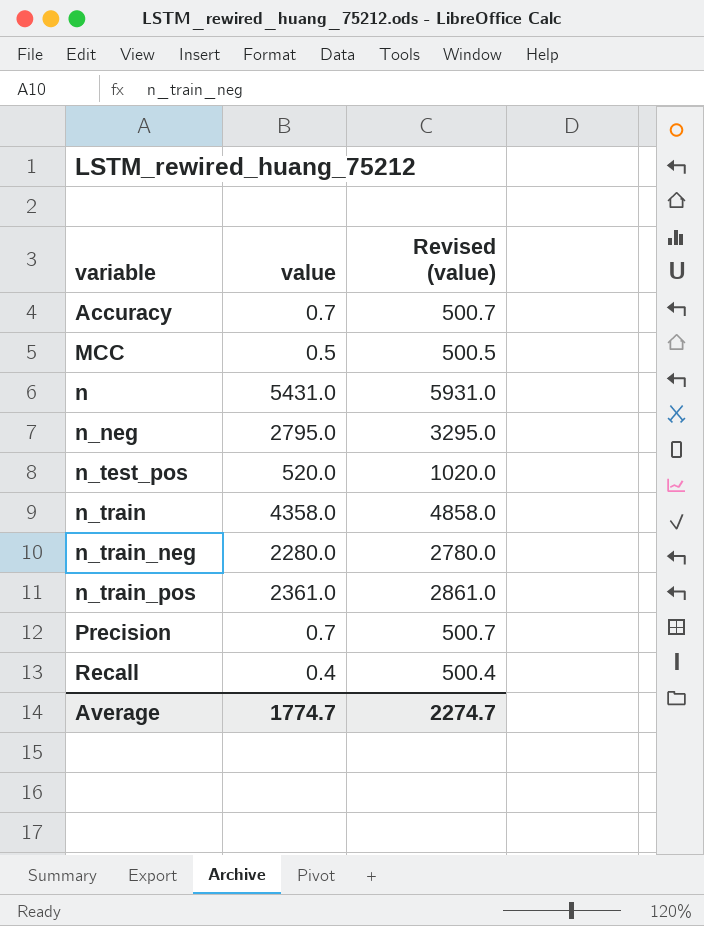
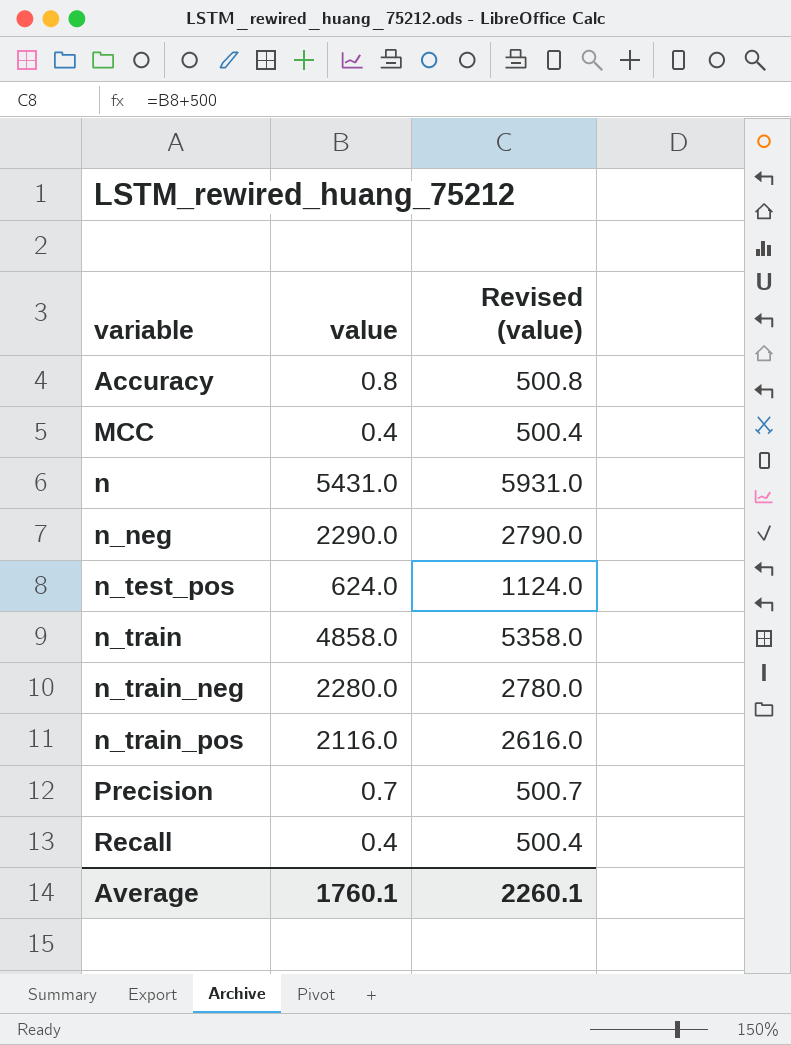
Accuracy | value: 0.7 -> 0.8
Accuracy | Revised (value): 500.7 -> 500.8
MCC | value: 0.5 -> 0.4
MCC | Revised (value): 500.5 -> 500.4
n_neg | value: 2795.0 -> 2290.0
n_neg | Revised (value): 3295.0 -> 2790.0
n_test_pos | value: 520.0 -> 624.0
n_test_pos | Revised (value): 1020.0 -> 1124.0
n_train | value: 4358.0 -> 4858.0
n_train | Revised (value): 4858.0 -> 5358.0
n_train_pos | value: 2361.0 -> 2116.0
n_train_pos | Revised (value): 2861.0 -> 2616.0
Average | value: 1774.7 -> 1760.1
Average | Revised (value): 2274.7 -> 2260.1

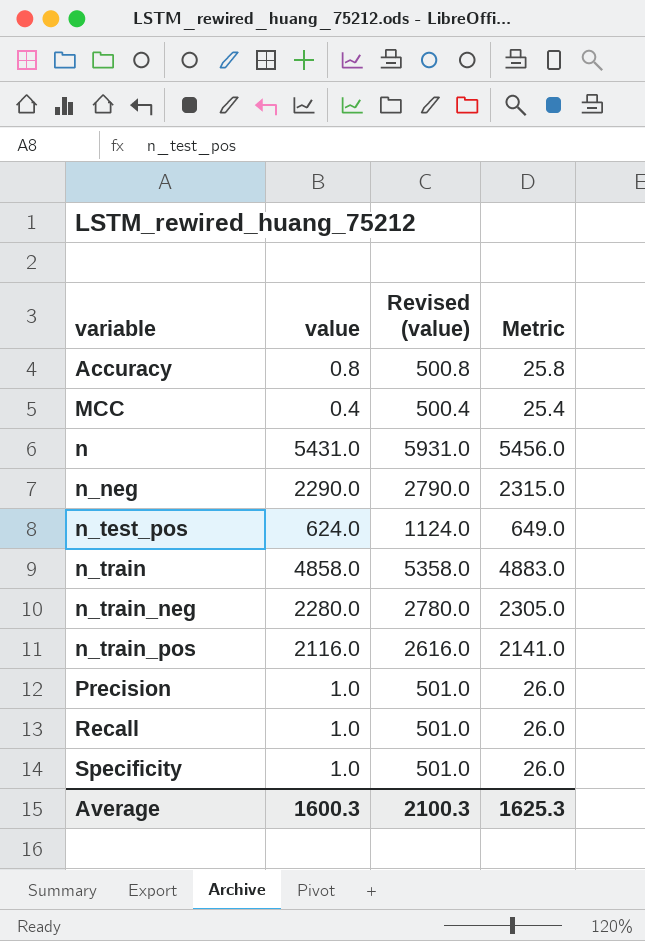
column Metric | formula: none -> [value] + 25
Precision | value: 0.7 -> 1.0
Precision | Revised (value): 500.7 -> 501.0
Recall | value: 0.4 -> 1.0
Recall | Revised (value): 500.4 -> 501.0
row Specificity: none -> 1.0 | 501.0 | 26.0
Average | value: 1760.1 -> 1600.3
Average | Revised (value): 2260.1 -> 2100.3

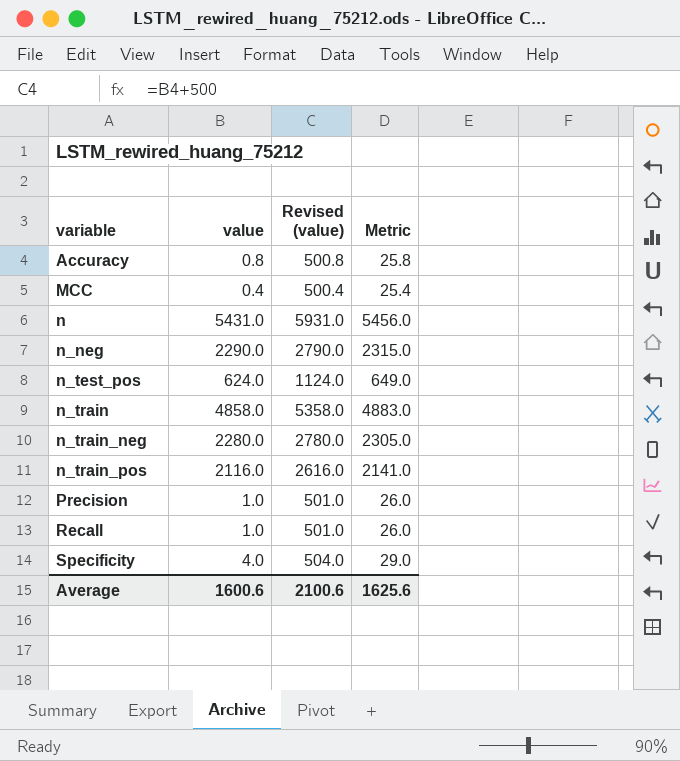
Specificity | value: 1.0 -> 4.0
Specificity | Revised (value): 501.0 -> 504.0
Specificity | Metric: 26.0 -> 29.0
Average | value: 1600.3 -> 1600.6
Average | Revised (value): 2100.3 -> 2100.6
Average | Metric: 1625.3 -> 1625.6

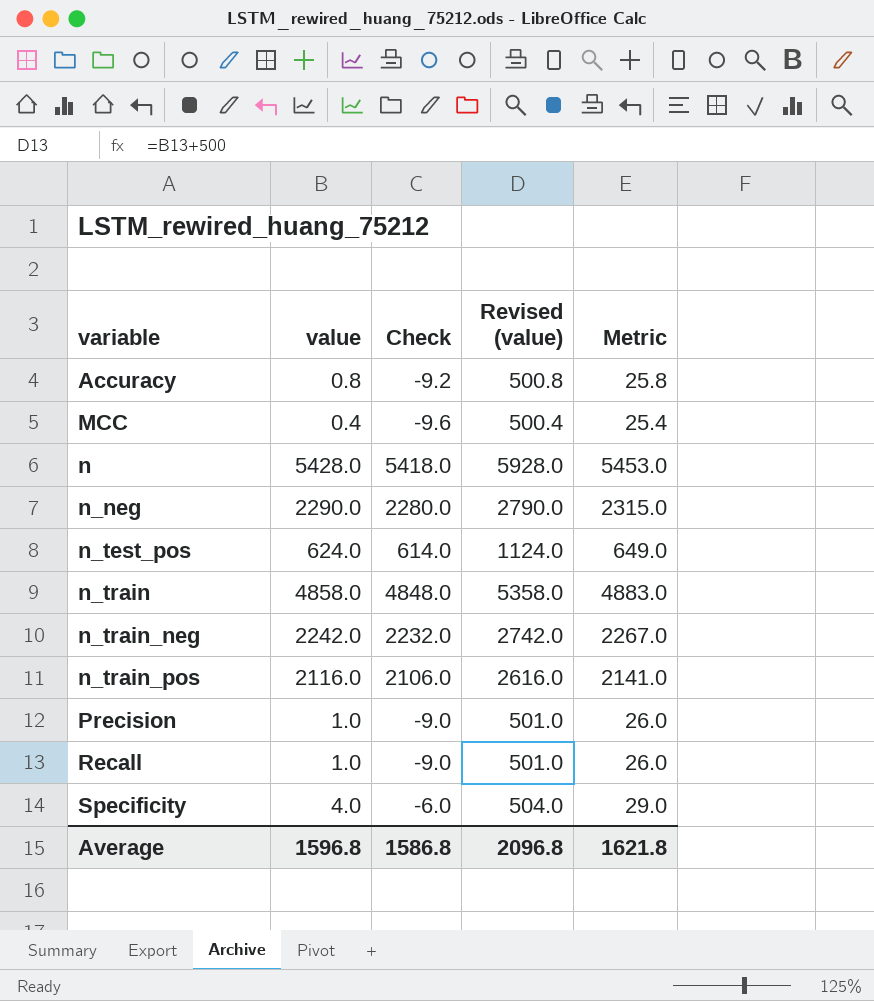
column Check | formula: none -> [value] - 10
n | value: 5431.0 -> 5428.0
n | Revised (value): 5931.0 -> 5928.0
n | Metric: 5456.0 -> 5453.0
n_train_neg | value: 2280.0 -> 2242.0
n_train_neg | Revised (value): 2780.0 -> 2742.0
n_train_neg | Metric: 2305.0 -> 2267.0
Average | value: 1600.6 -> 1596.8
Average | Revised (value): 2100.6 -> 2096.8
Average | Metric: 1625.6 -> 1621.8

